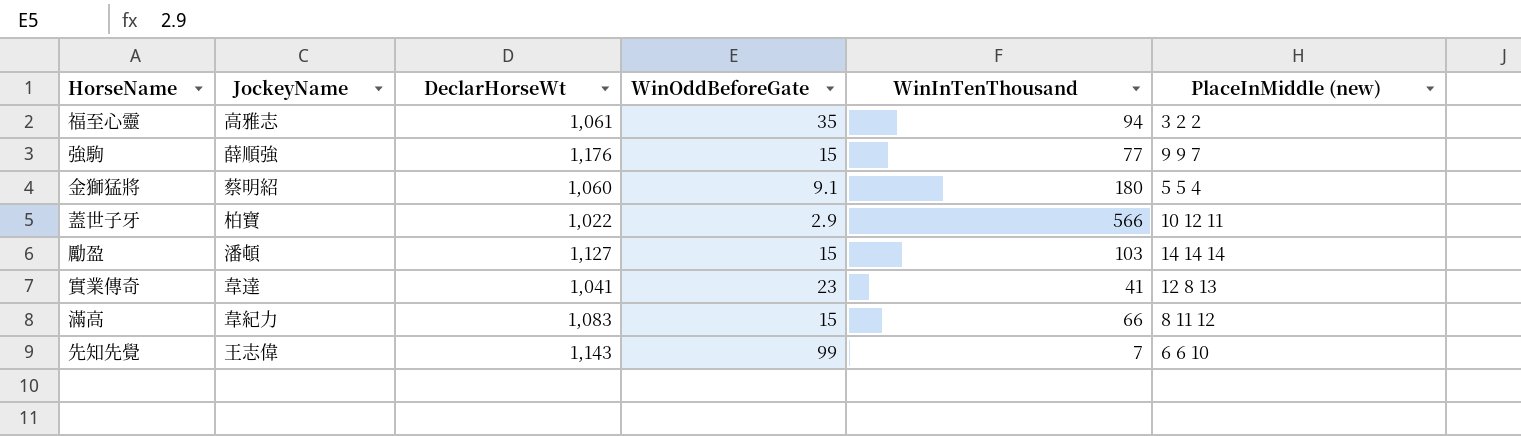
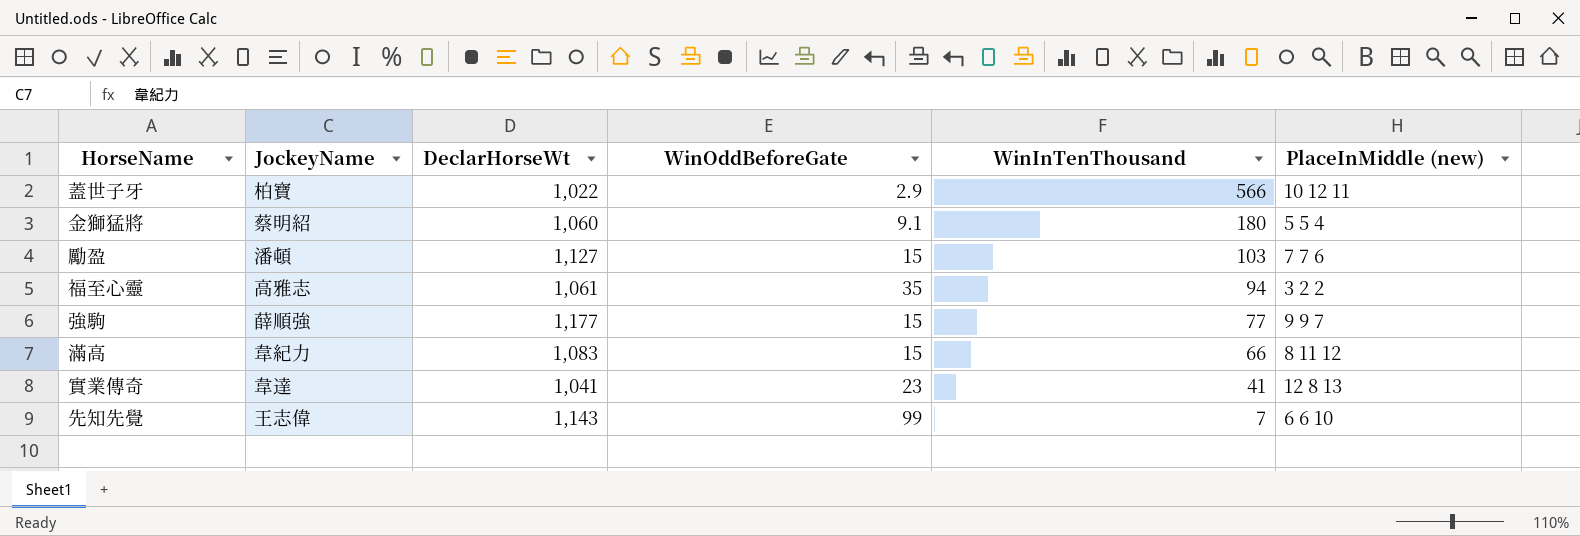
row order: none -> WinInTenThousand descending
勵盈 | PlaceInMiddle (new): 14 14 14 -> 7 7 6
強駒 | DeclarHorseWt: 1,176 -> 1,177

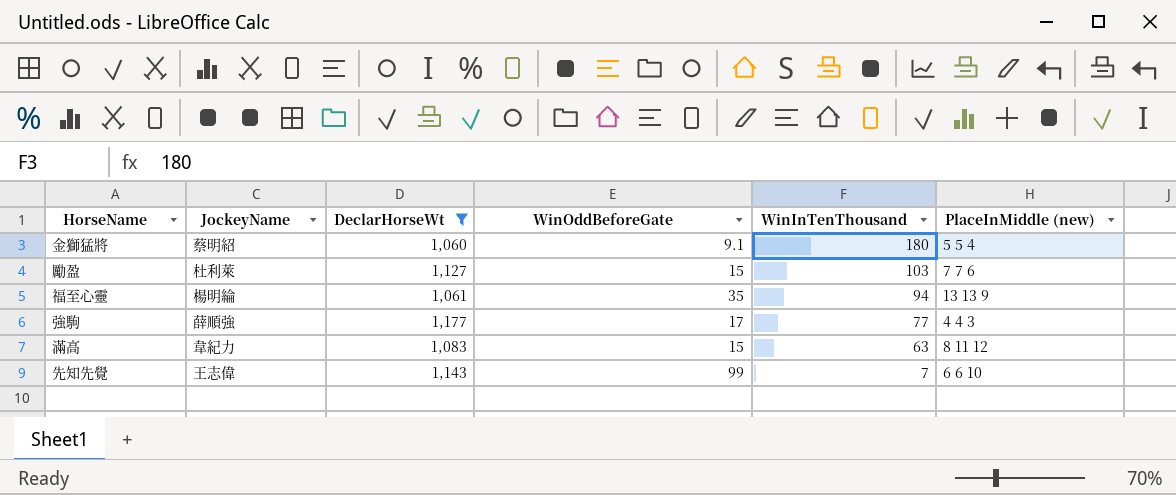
filter: none -> DeclarHorseWt >= 1,060
勵盈 | JockeyName: 潘頓 -> 杜利萊
福至心靈 | JockeyName: 高雅志 -> 楊明綸
福至心靈 | PlaceInMiddle (new): 3 2 2 -> 13 13 9
強駒 | WinOddBeforeGate: 15 -> 17
強駒 | PlaceInMiddle (new): 9 9 7 -> 4 4 3
滿高 | WinInTenThousand: 66 -> 63

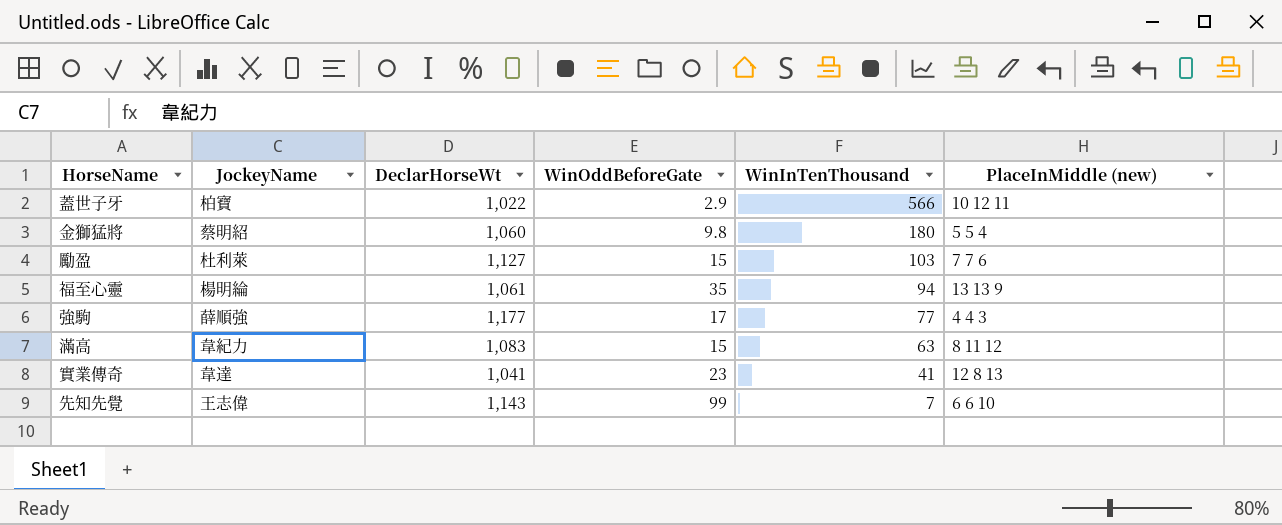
filter: DeclarHorseWt >= 1,060 -> none
金獅猛將 | WinOddBeforeGate: 9.1 -> 9.8

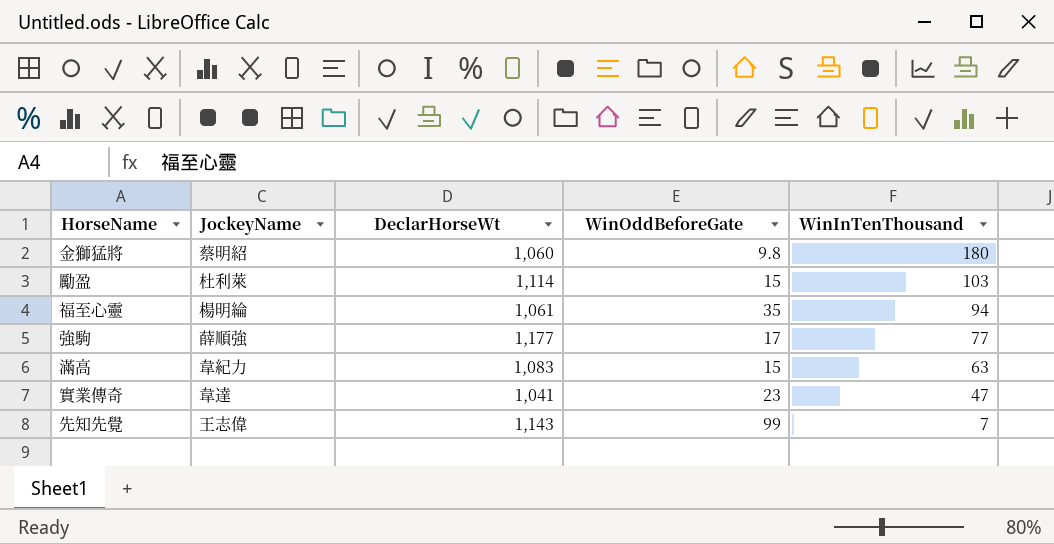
column PlaceInMiddle (new) | position: 6 -> none
row 蓋世子牙: 柏寶 | 1,022 | 2.9 | 566 | 10 12 11 -> none
勵盈 | DeclarHorseWt: 1,127 -> 1,114
實業傳奇 | WinInTenThousand: 41 -> 47

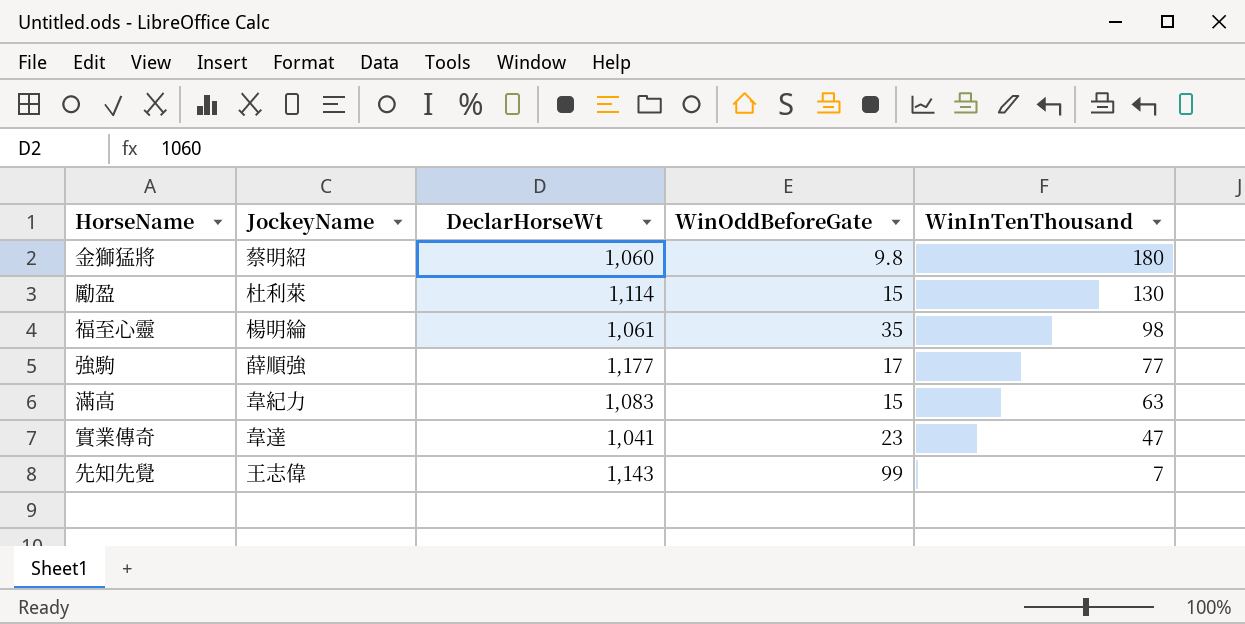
勵盈 | WinInTenThousand: 103 -> 130
福至心靈 | WinInTenThousand: 94 -> 98

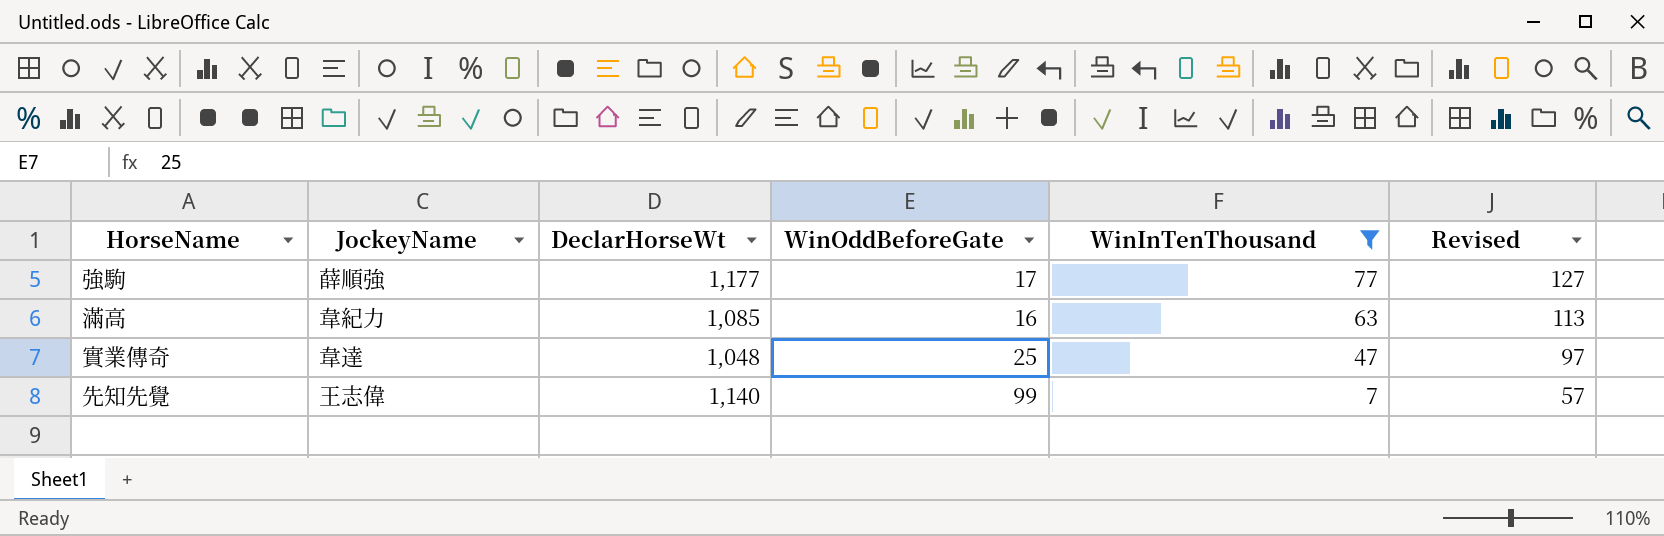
filter: none -> WinInTenThousand <= 77
column Revised | formula: none -> [WinInTenThousand] + 50
滿高 | DeclarHorseWt: 1,083 -> 1,085
滿高 | WinOddBeforeGate: 15 -> 16
實業傳奇 | DeclarHorseWt: 1,041 -> 1,048
實業傳奇 | WinOddBeforeGate: 23 -> 25
先知先覺 | DeclarHorseWt: 1,143 -> 1,140

